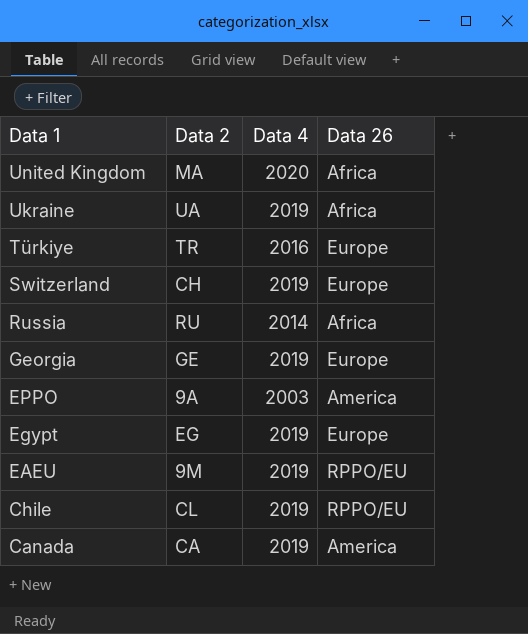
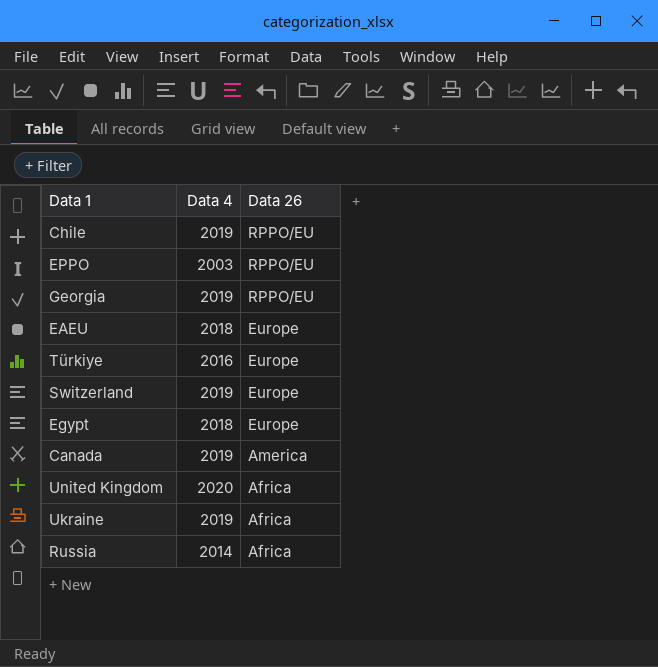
row order: Data 1 descending -> Data 26 descending
column Data 2 | position: 2 -> none
EPPO | Data 26: America -> RPPO/EU
Georgia | Data 26: Europe -> RPPO/EU
EAEU | Data 4: 2019 -> 2018
EAEU | Data 26: RPPO/EU -> Europe
Egypt | Data 4: 2019 -> 2018

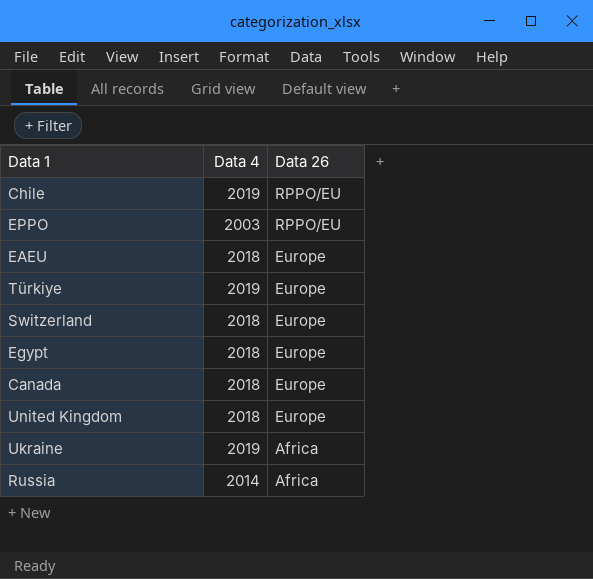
row Georgia: 2019 | RPPO/EU -> none
Türkiye | Data 4: 2016 -> 2019
Switzerland | Data 4: 2019 -> 2018
Canada | Data 4: 2019 -> 2018
Canada | Data 26: America -> Europe
United Kingdom | Data 4: 2020 -> 2018
United Kingdom | Data 26: Africa -> Europe

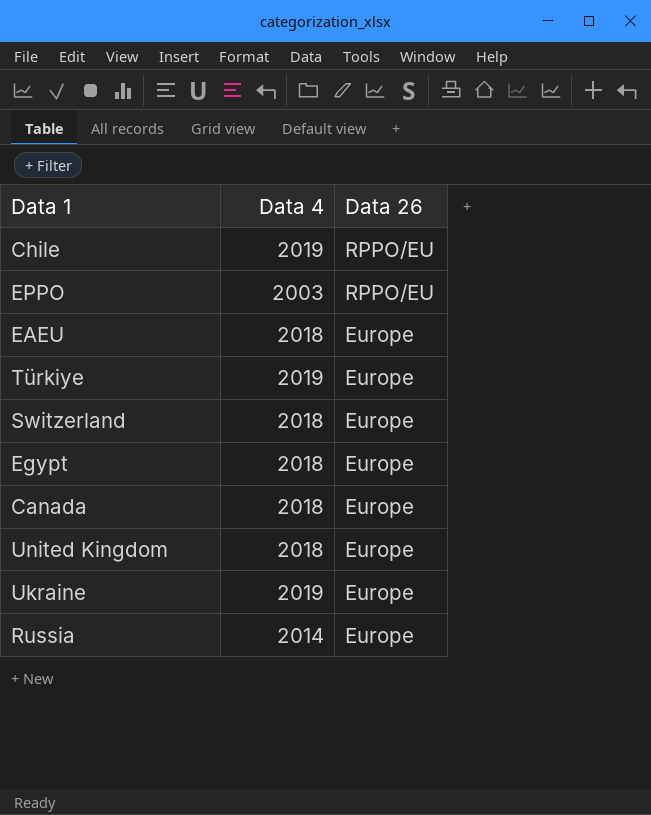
Ukraine | Data 26: Africa -> Europe
Russia | Data 26: Africa -> Europe

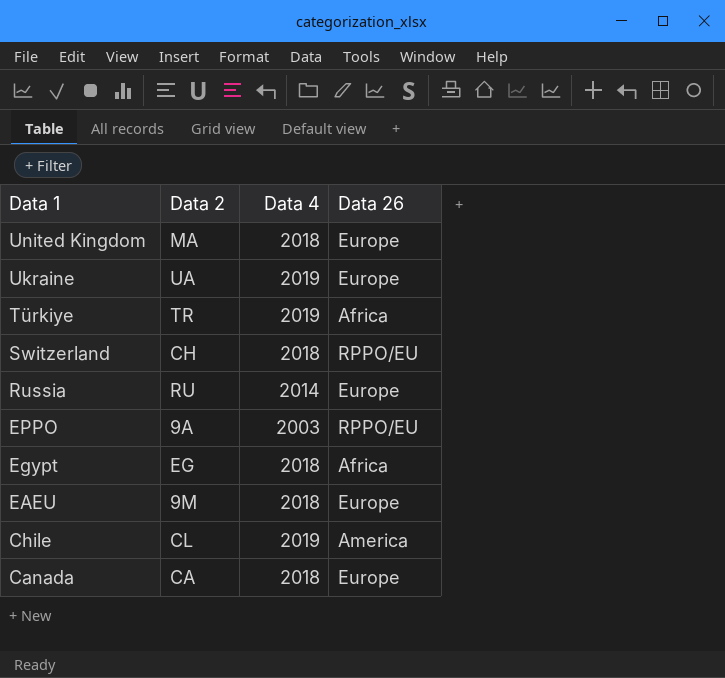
row order: Data 26 descending -> Data 1 descending
column Data 2 | position: none -> 2
Türkiye | Data 26: Europe -> Africa
Switzerland | Data 26: Europe -> RPPO/EU
Egypt | Data 26: Europe -> Africa
Chile | Data 26: RPPO/EU -> America

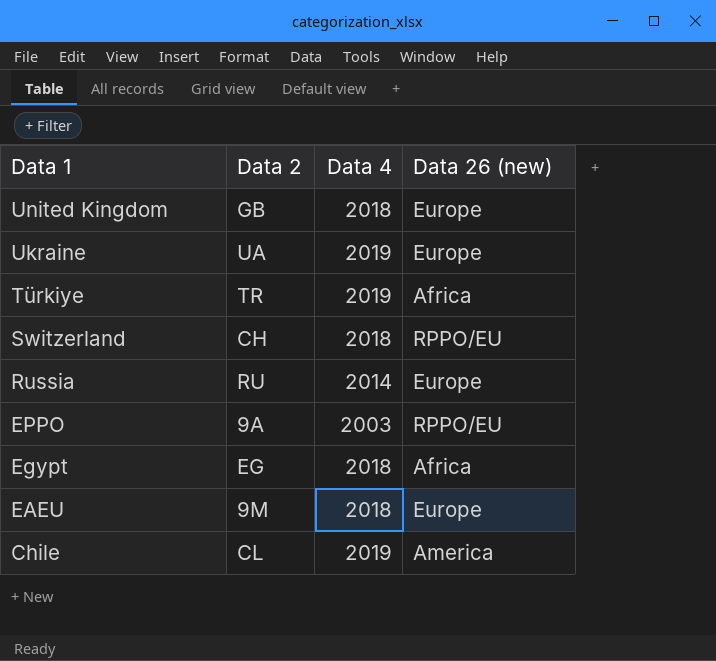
column name: Data 26 -> Data 26 (new)
row Canada: CA | 2018 | Europe -> none
United Kingdom | Data 2: MA -> GB

